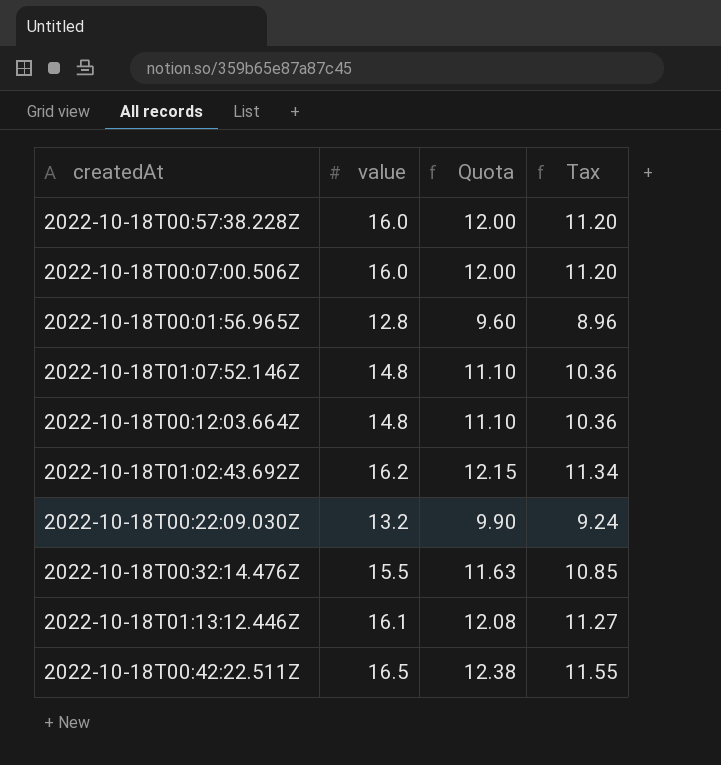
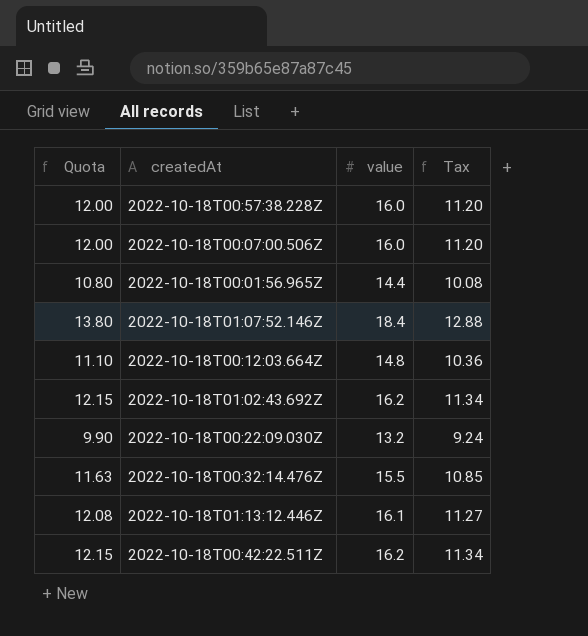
column Quota | position: 3 -> 1
2022-10-18T00:01:56.965Z | Quota: 9.60 -> 10.80
2022-10-18T00:01:56.965Z | value: 12.8 -> 14.4
2022-10-18T00:01:56.965Z | Tax: 8.96 -> 10.08
2022-10-18T01:07:52.146Z | Quota: 11.10 -> 13.80
2022-10-18T01:07:52.146Z | value: 14.8 -> 18.4
2022-10-18T01:07:52.146Z | Tax: 10.36 -> 12.88
2022-10-18T00:42:22.511Z | Quota: 12.38 -> 12.15
2022-10-18T00:42:22.511Z | value: 16.5 -> 16.2
2022-10-18T00:42:22.511Z | Tax: 11.55 -> 11.34

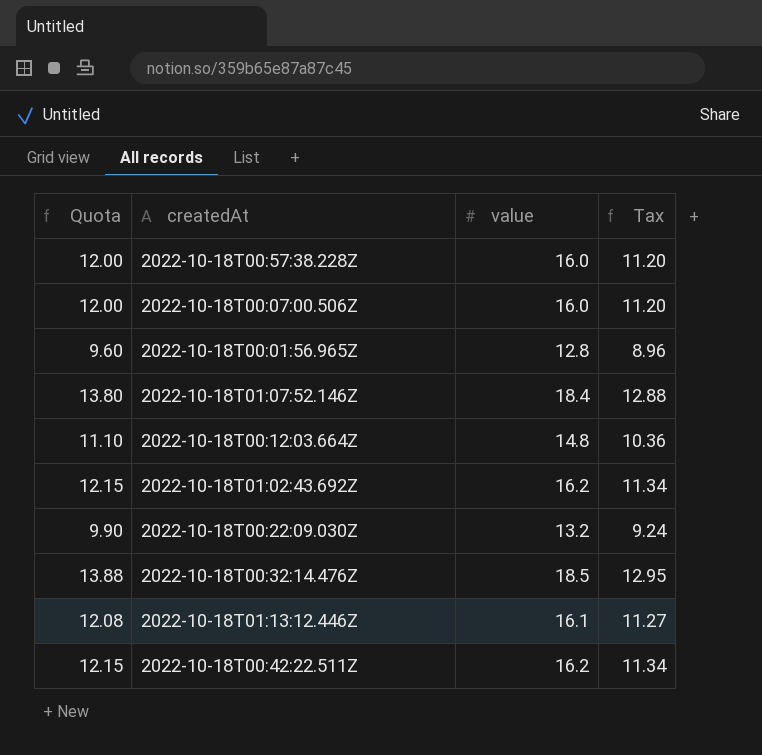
2022-10-18T00:01:56.965Z | Quota: 10.80 -> 9.60
2022-10-18T00:01:56.965Z | value: 14.4 -> 12.8
2022-10-18T00:01:56.965Z | Tax: 10.08 -> 8.96
2022-10-18T00:32:14.476Z | Quota: 11.63 -> 13.88
2022-10-18T00:32:14.476Z | value: 15.5 -> 18.5
2022-10-18T00:32:14.476Z | Tax: 10.85 -> 12.95

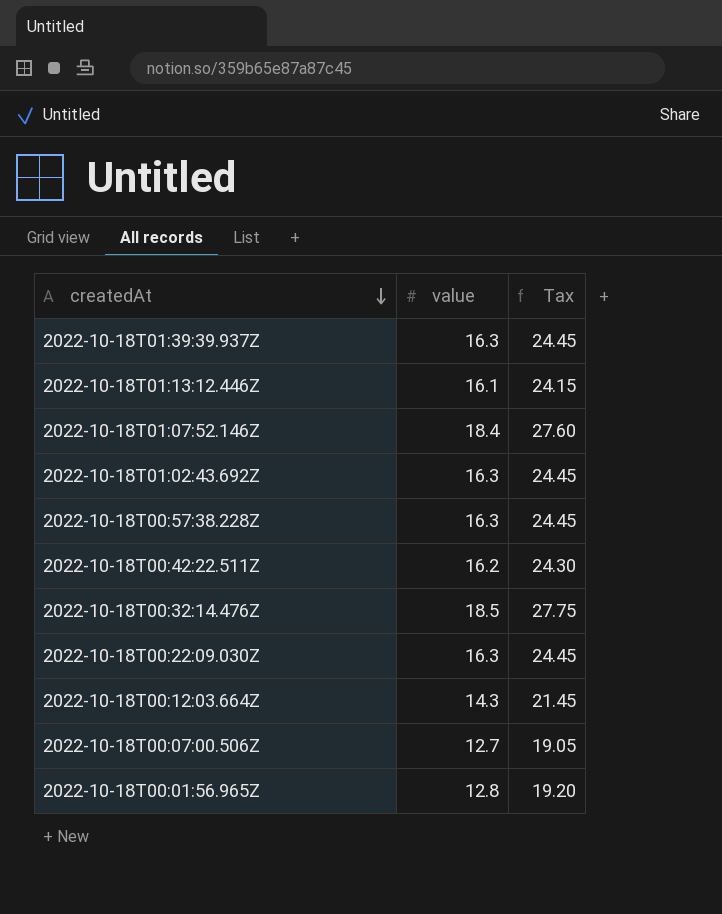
row order: none -> createdAt descending
column Quota | formula: [value] * 0.75 -> none
column Tax | formula: [value] * 0.7 -> [value] * 1.5
row 2022-10-18T01:39:39.937Z: none -> 16.3 | 24.45
2022-10-18T01:02:43.692Z | value: 16.2 -> 16.3
2022-10-18T00:57:38.228Z | value: 16.0 -> 16.3
2022-10-18T00:22:09.030Z | value: 13.2 -> 16.3
2022-10-18T00:12:03.664Z | value: 14.8 -> 14.3
2022-10-18T00:07:00.506Z | value: 16.0 -> 12.7

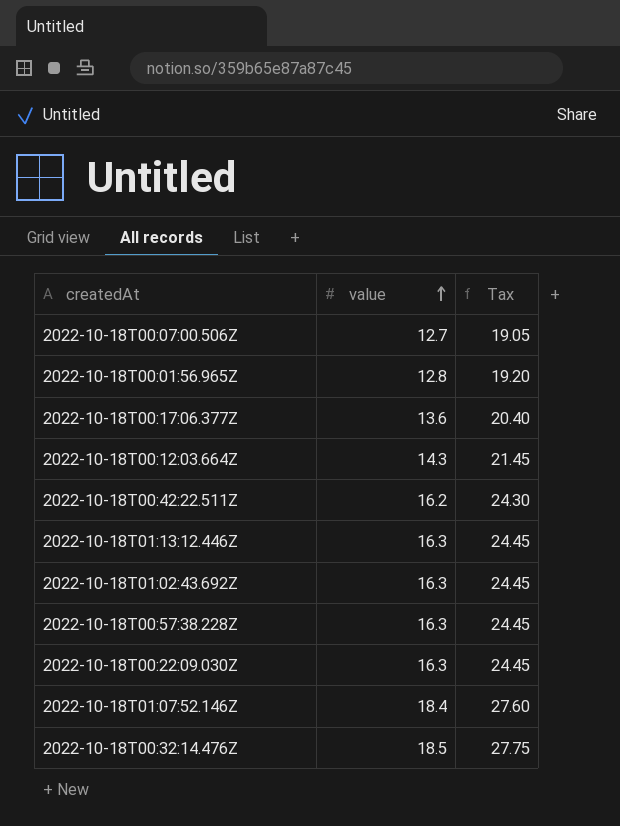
row order: createdAt descending -> value ascending
row 2022-10-18T01:39:39.937Z: 16.3 | 24.45 -> none
row 2022-10-18T00:17:06.377Z: none -> 13.6 | 20.40
2022-10-18T01:13:12.446Z | value: 16.1 -> 16.3
2022-10-18T01:13:12.446Z | Tax: 24.15 -> 24.45

